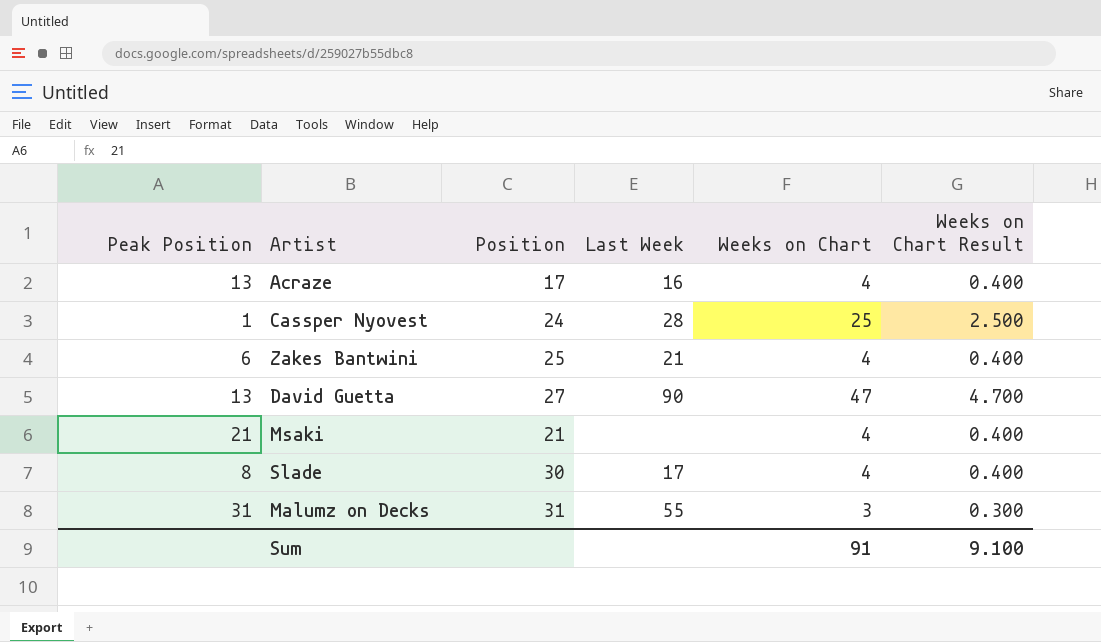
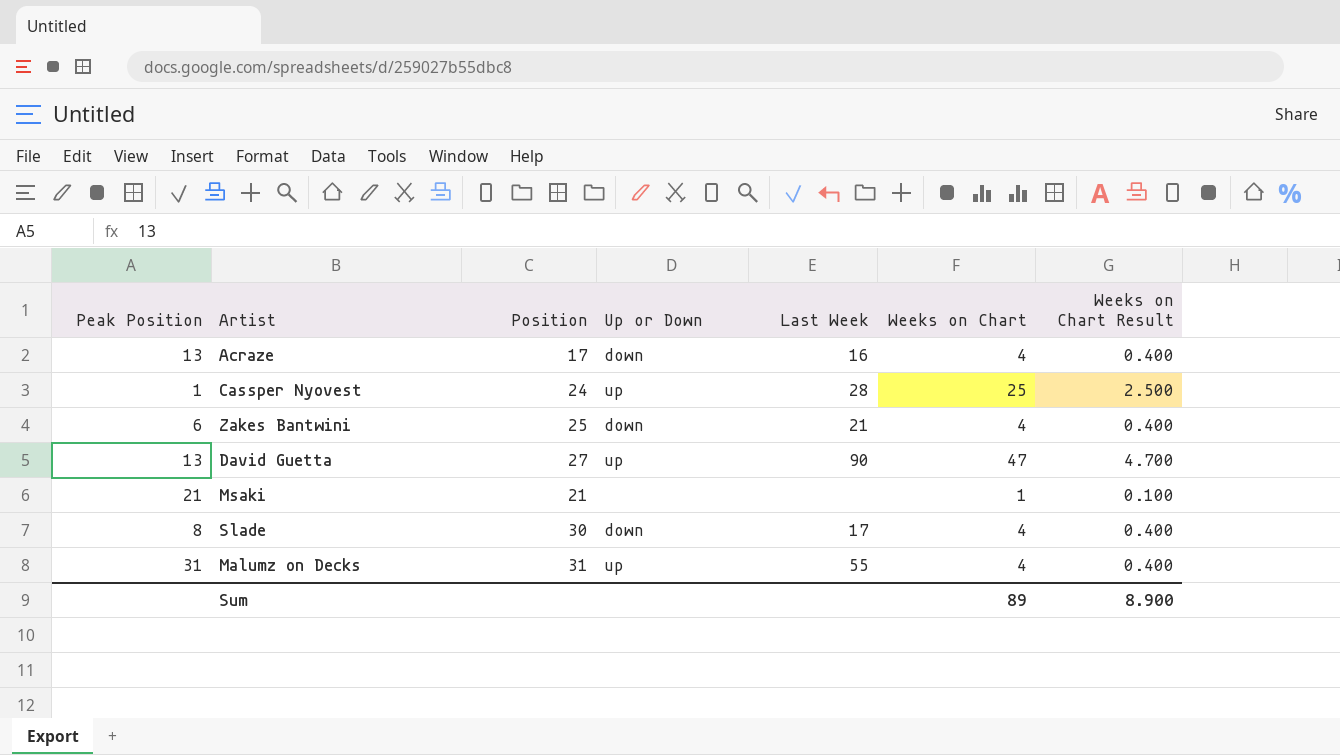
column Up or Down | position: none -> 4
Msaki | Weeks on Chart: 4 -> 1
Msaki | Weeks on Chart Result: 0.400 -> 0.100
Malumz on Decks | Weeks on Chart: 3 -> 4
Malumz on Decks | Weeks on Chart Result: 0.300 -> 0.400
Sum | Weeks on Chart: 91 -> 89
Sum | Weeks on Chart Result: 9.100 -> 8.900

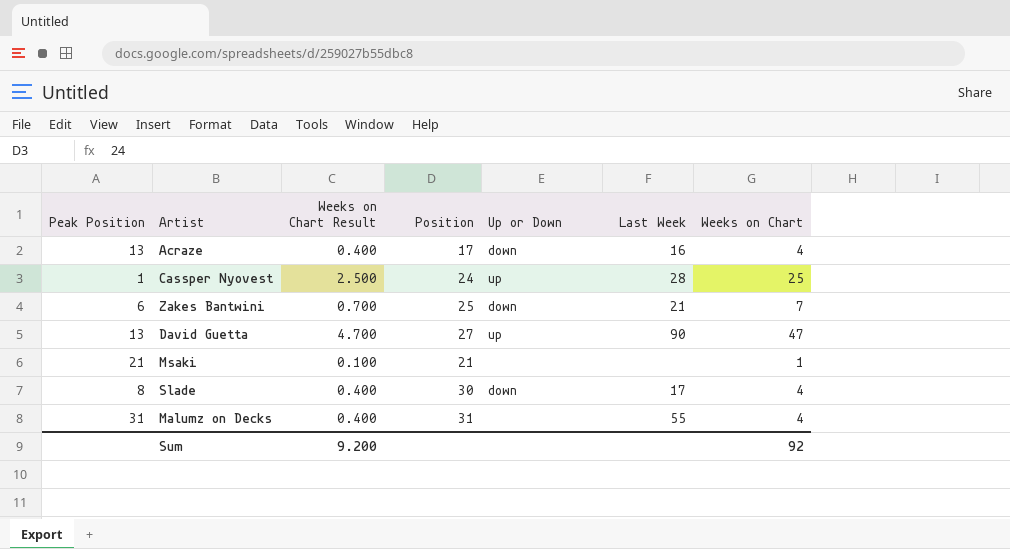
column Weeks on Chart Result | position: 7 -> 3
Zakes Bantwini | Weeks on Chart Result: 0.400 -> 0.700
Zakes Bantwini | Weeks on Chart: 4 -> 7
Malumz on Decks | Up or Down: up -> none
Sum | Weeks on Chart Result: 8.900 -> 9.200
Sum | Weeks on Chart: 89 -> 92

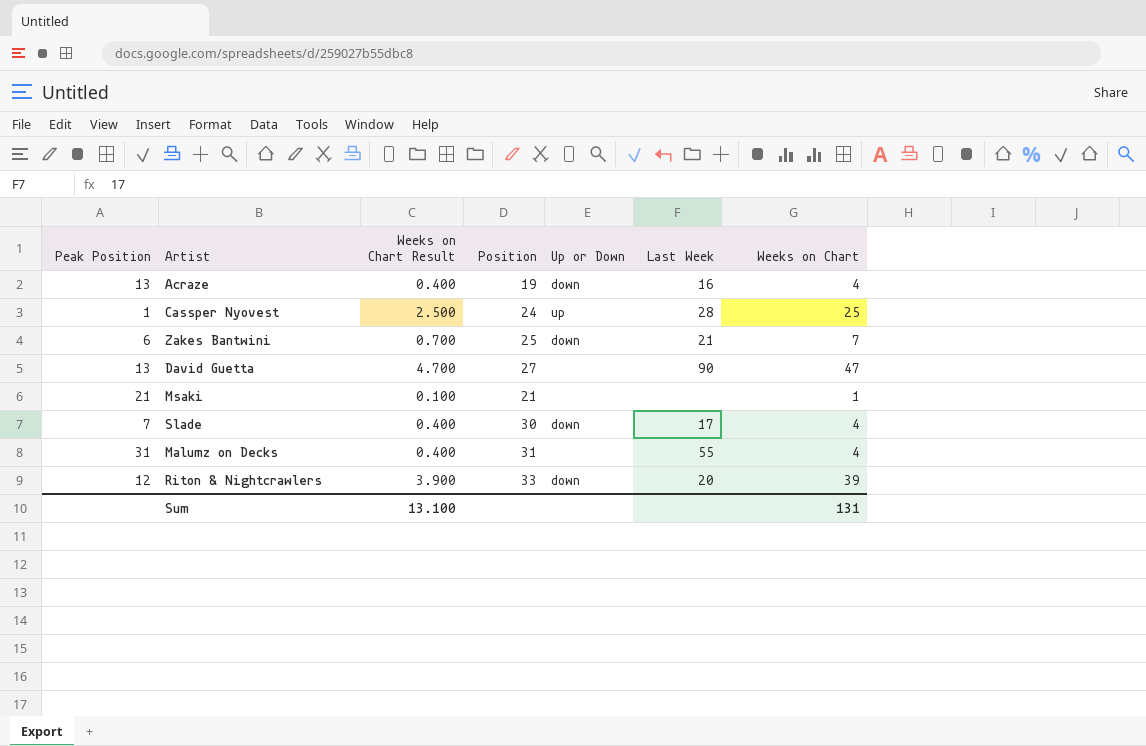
Acraze | Position: 17 -> 19
David Guetta | Up or Down: up -> none
Slade | Peak Position: 8 -> 7
row Riton & Nightcrawlers: none -> 12 | 3.900 | 33 | down | 20 | 39
Sum | Weeks on Chart Result: 9.200 -> 13.100
Sum | Weeks on Chart: 92 -> 131

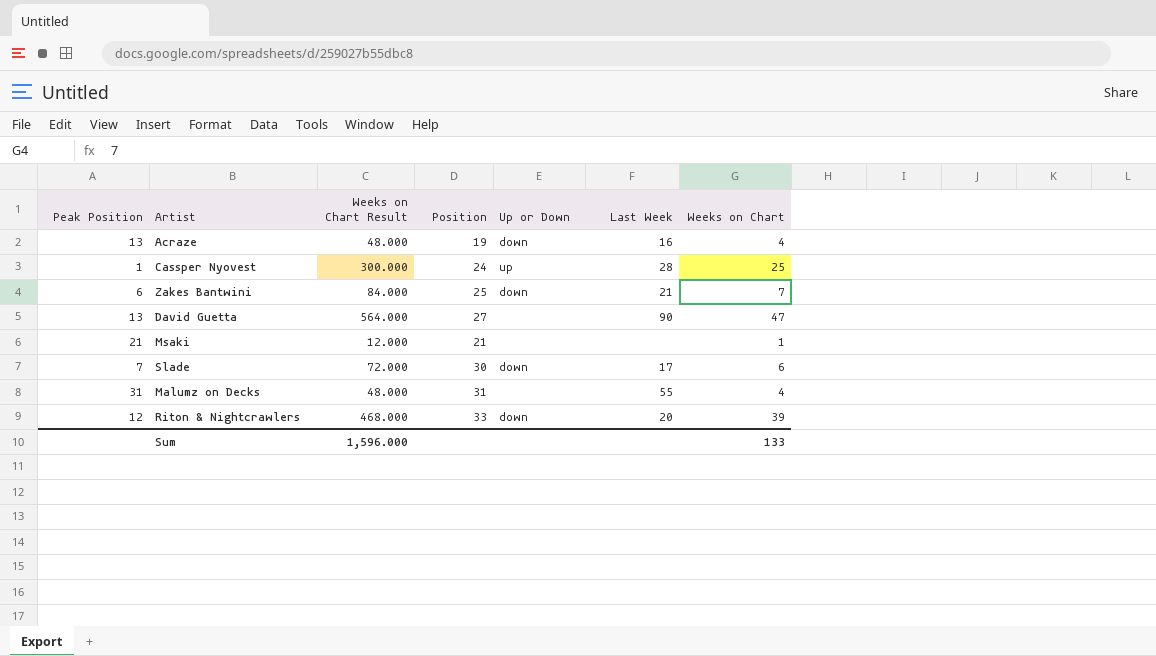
column Weeks on Chart Result | formula: [Weeks on Chart] * 0.1 -> [Weeks on Chart] * 12
Slade | Weeks on Chart: 4 -> 6
Sum | Weeks on Chart Result: 13.100 -> 1,596.000
Sum | Weeks on Chart: 131 -> 133

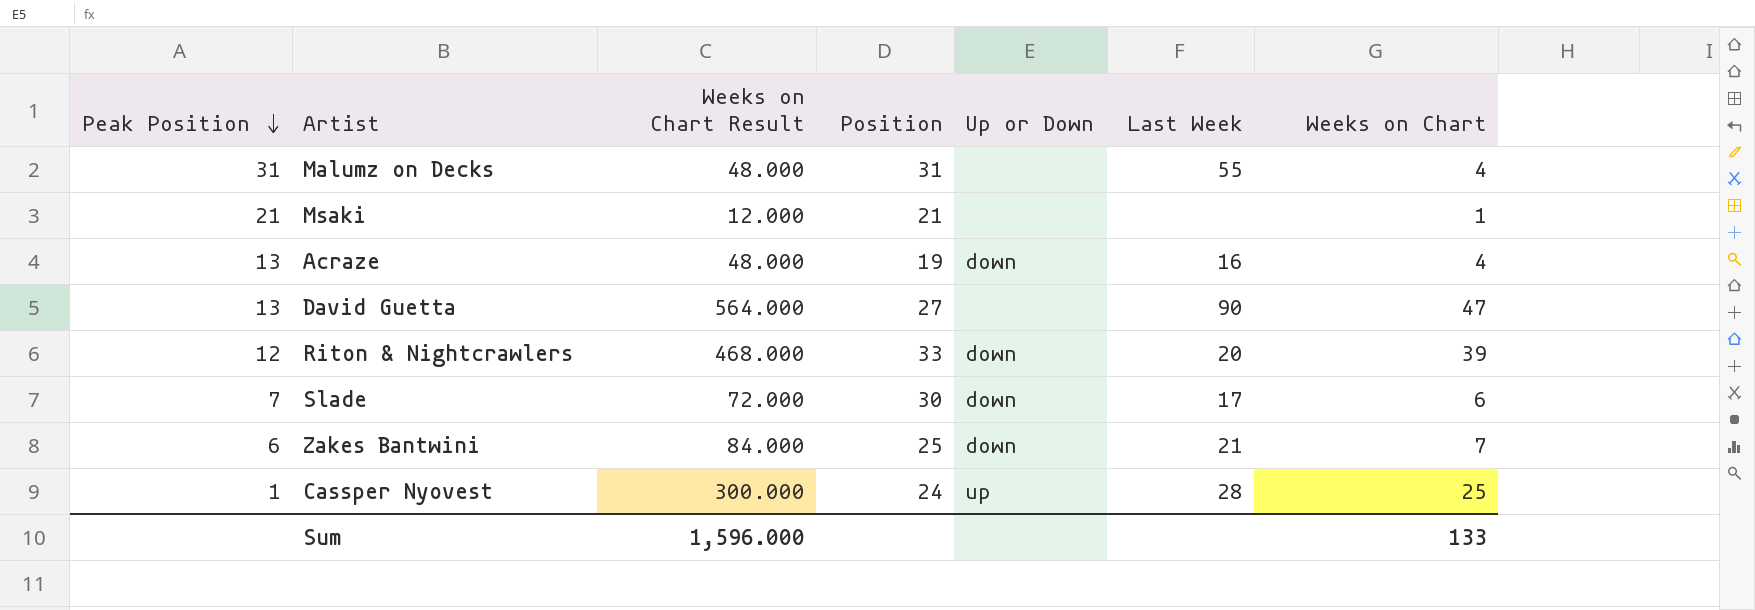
row order: none -> Peak Position descending

